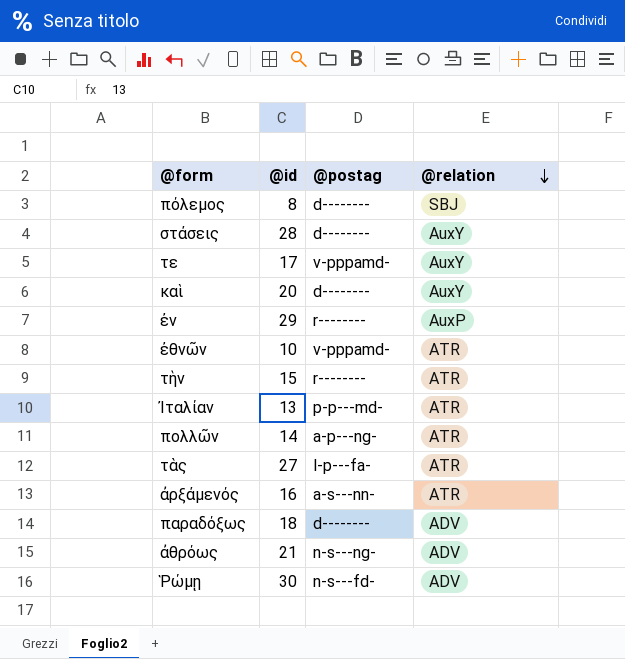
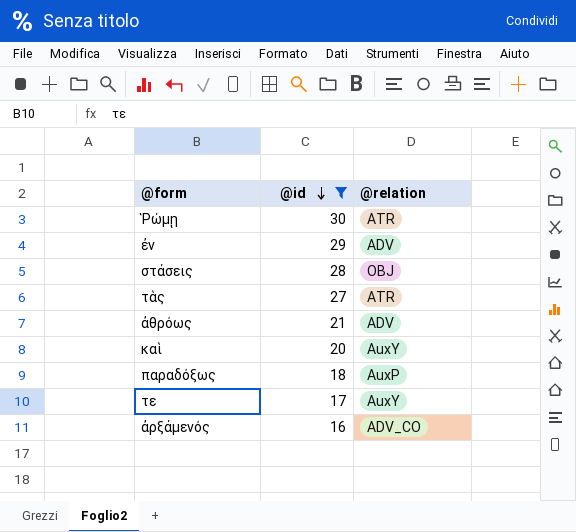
filter: none -> @id >= 16
row order: @relation descending -> @id descending
column @postag | position: 3 -> none
Ῥώμῃ | @relation: ADV -> ATR
ἐν | @relation: AuxP -> ADV
στάσεις | @relation: AuxY -> OBJ
παραδόξως | @relation: ADV -> AuxP
ἀρξάμενός | @relation: ATR -> ADV_CO

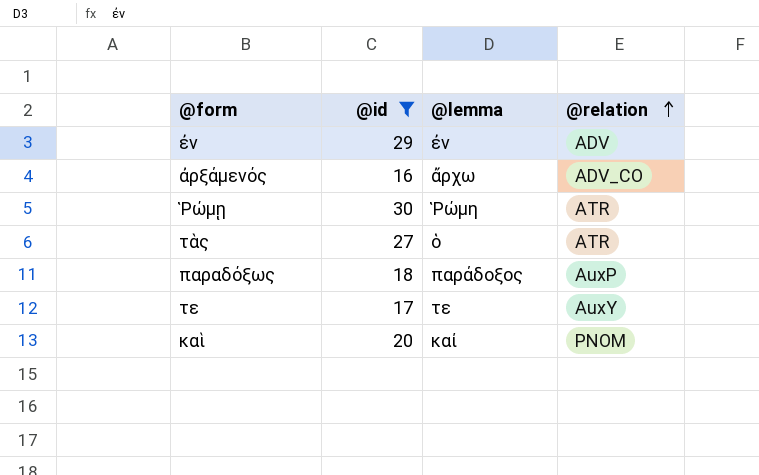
row order: @id descending -> @relation ascending
column @lemma | position: none -> 3
row στάσεις: 28 | OBJ -> none
row ἀθρόως: 21 | ADV -> none
καὶ | @relation: AuxY -> PNOM

